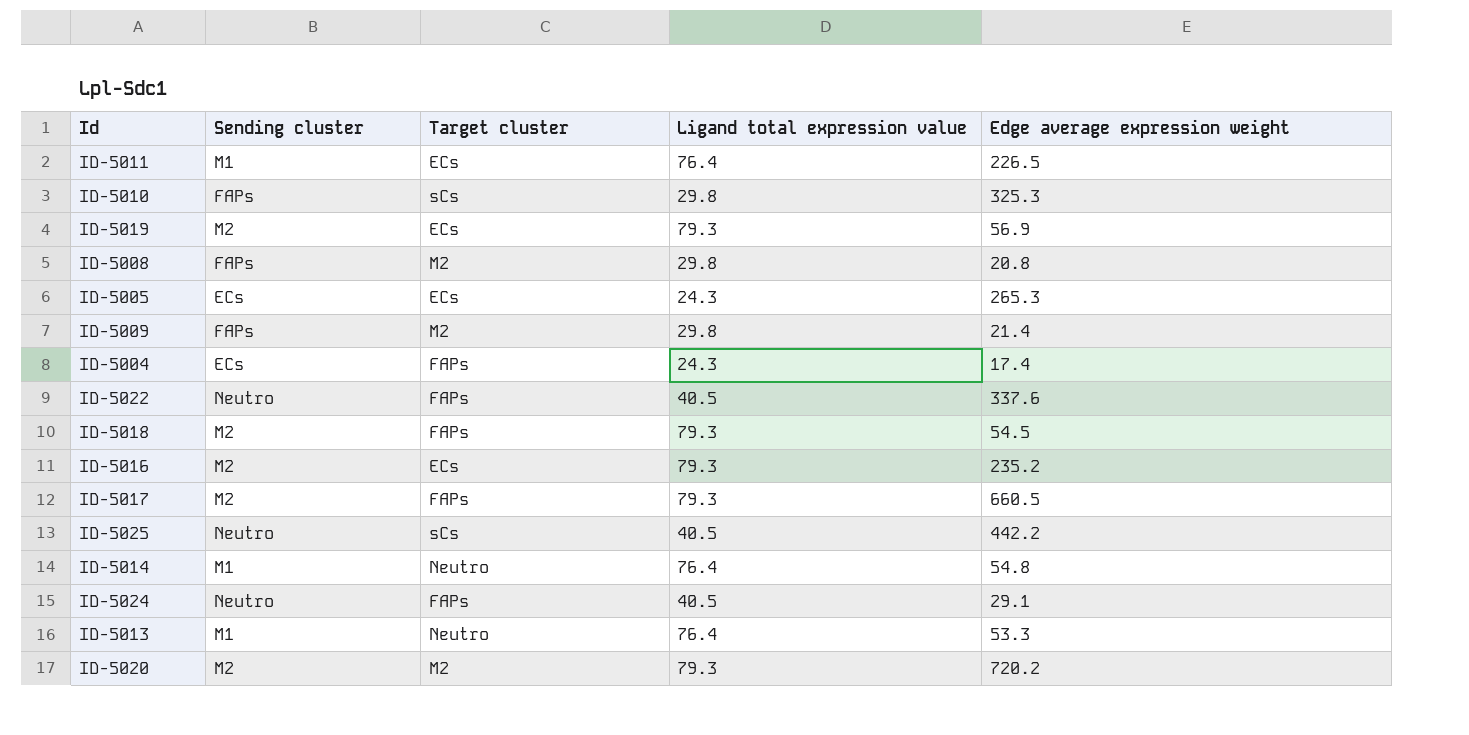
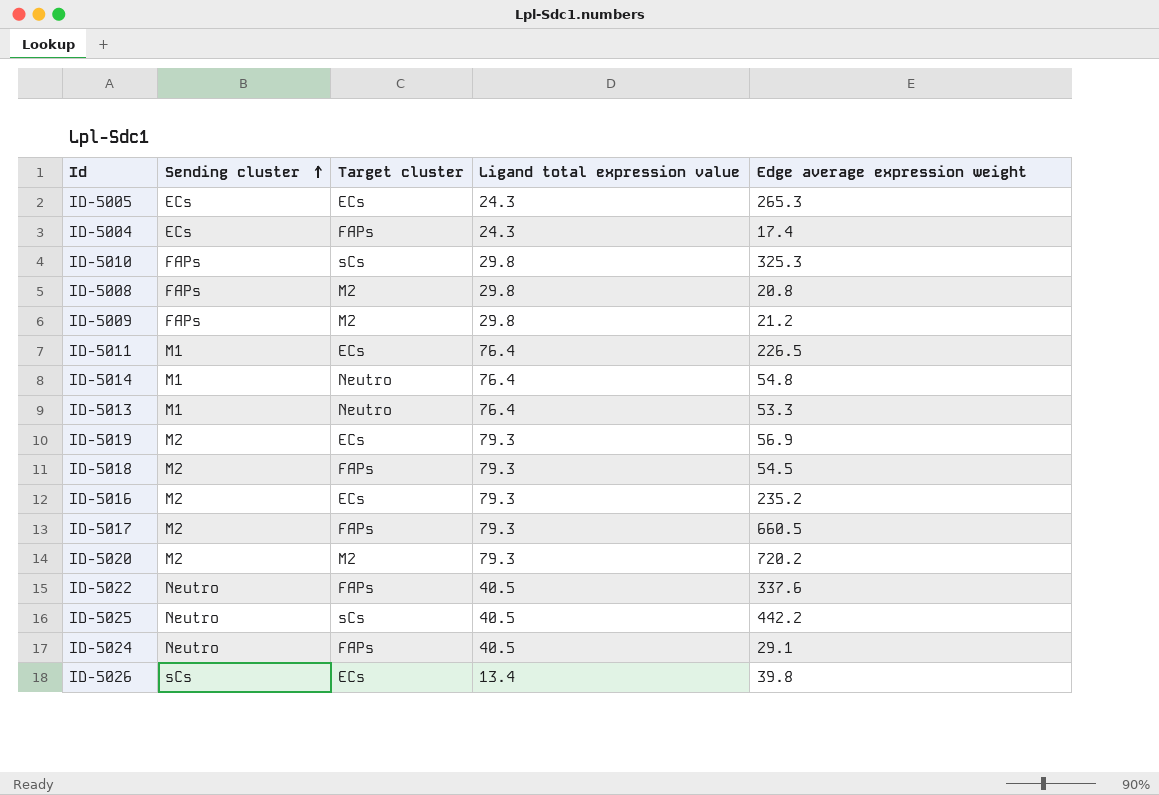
row order: none -> Sending cluster ascending
ID-5009 | Edge average expression weight: 21.4 -> 21.2
row ID-5026: none -> sCs | ECs | 13.4 | 39.8

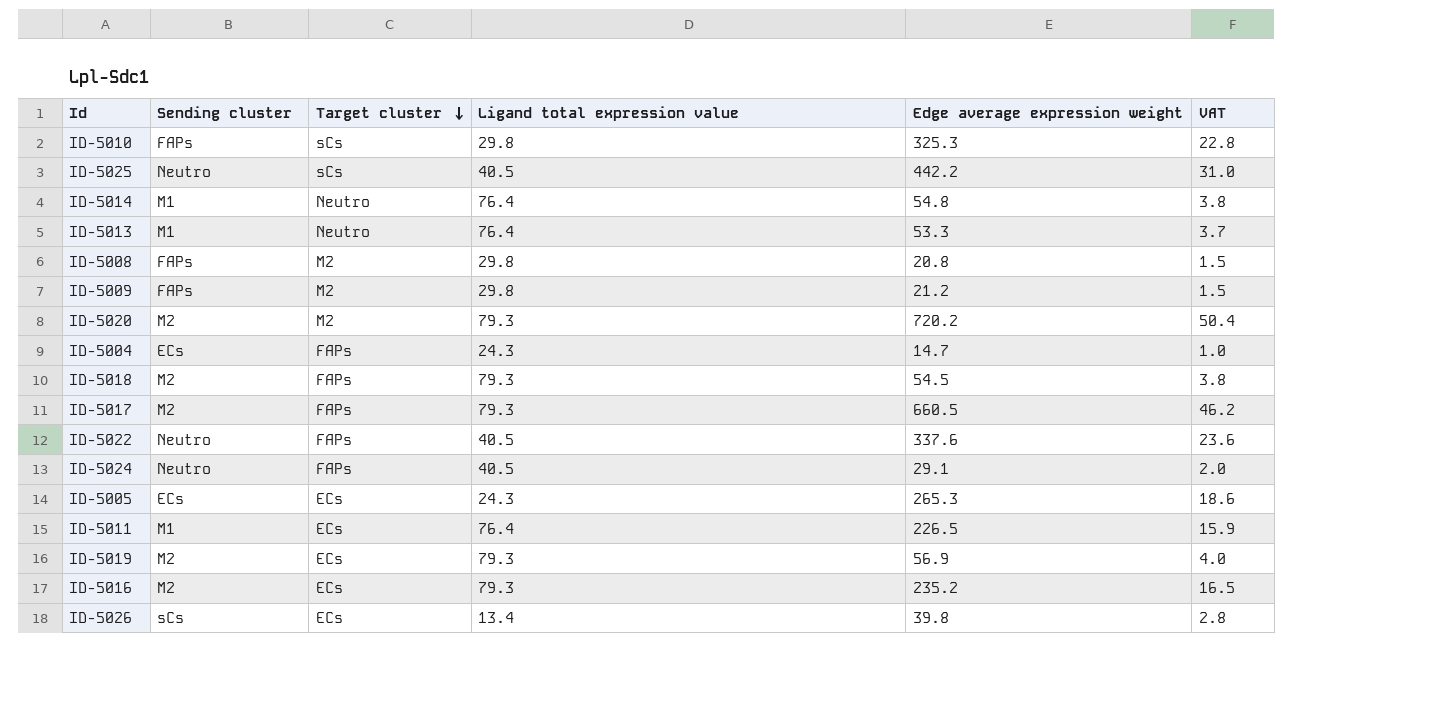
row order: Sending cluster ascending -> Target cluster descending
column VAT | formula: none -> [Edge average expression weight] * 0.07
ID-5004 | Edge average expression weight: 17.4 -> 14.7

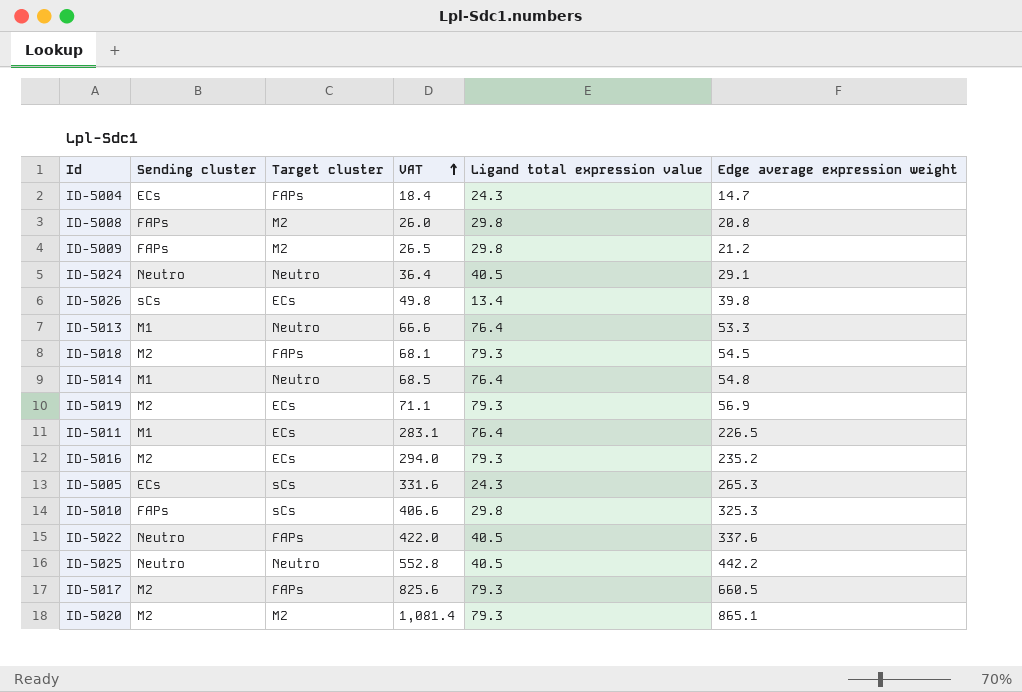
row order: Target cluster descending -> VAT ascending
column VAT | formula: [Edge average expression weight] * 0.07 -> [Edge average expression weight] * 1.25
column VAT | position: 6 -> 4
ID-5024 | Target cluster: FAPs -> Neutro
ID-5005 | Target cluster: ECs -> sCs
ID-5025 | Target cluster: sCs -> Neutro
ID-5020 | Edge average expression weight: 720.2 -> 865.1

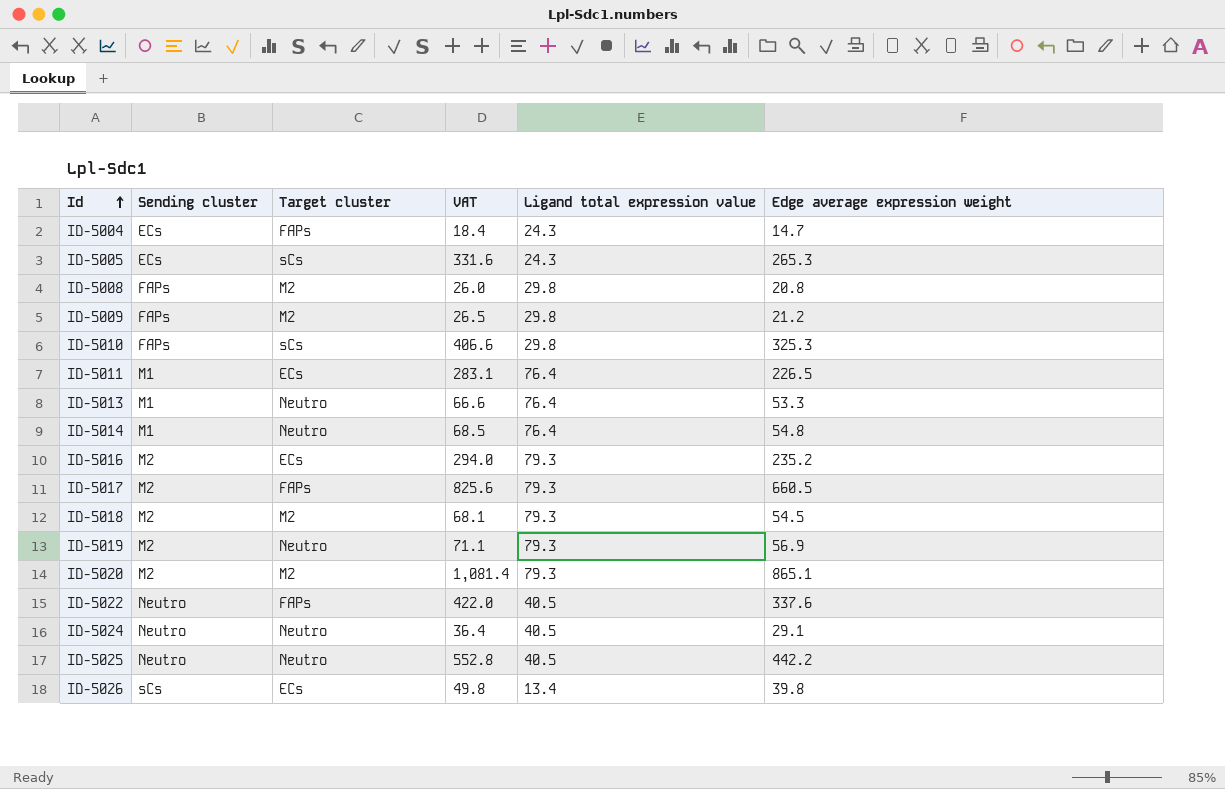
row order: VAT ascending -> Id ascending
ID-5018 | Target cluster: FAPs -> M2
ID-5019 | Target cluster: ECs -> Neutro

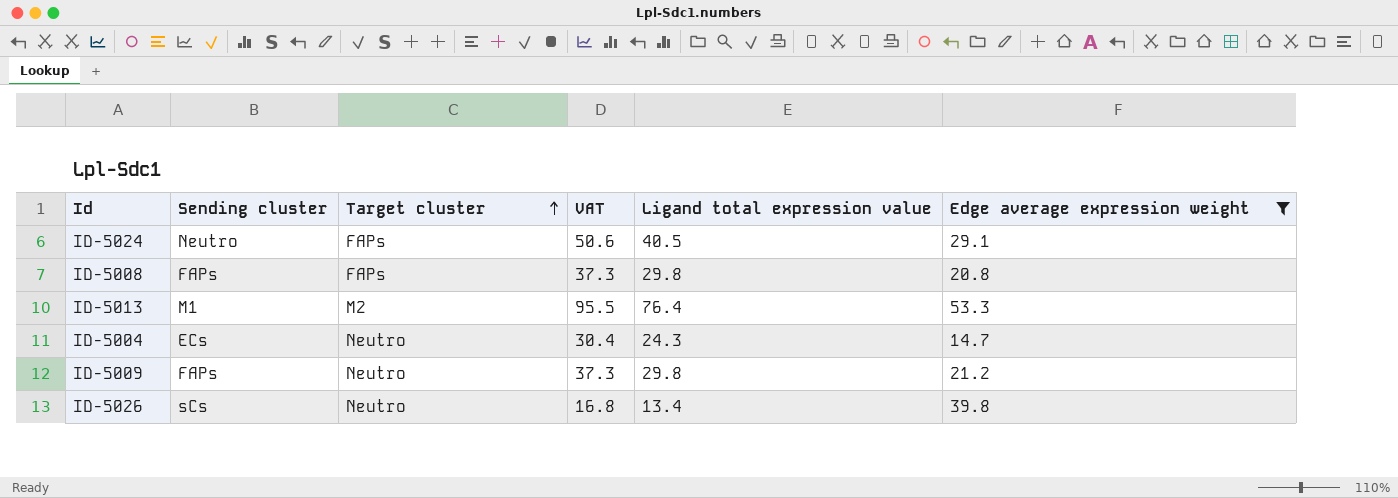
filter: none -> Edge average expression weight <= 53.3
row order: Id ascending -> Target cluster ascending
column VAT | formula: [Edge average expression weight] * 1.25 -> [Ligand total expression value] * 1.25
ID-5024 | Target cluster: Neutro -> FAPs
ID-5008 | Target cluster: M2 -> FAPs
ID-5013 | Target cluster: Neutro -> M2
ID-5004 | Target cluster: FAPs -> Neutro
ID-5009 | Target cluster: M2 -> Neutro
ID-5026 | Target cluster: ECs -> Neutro

